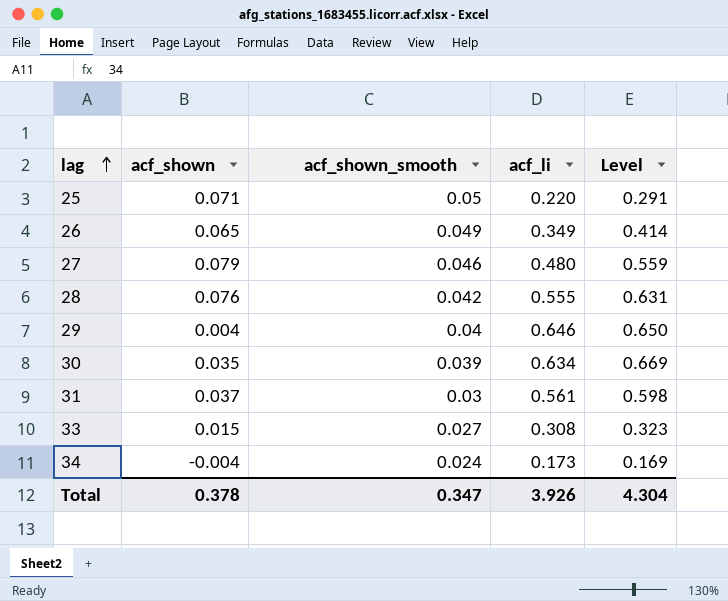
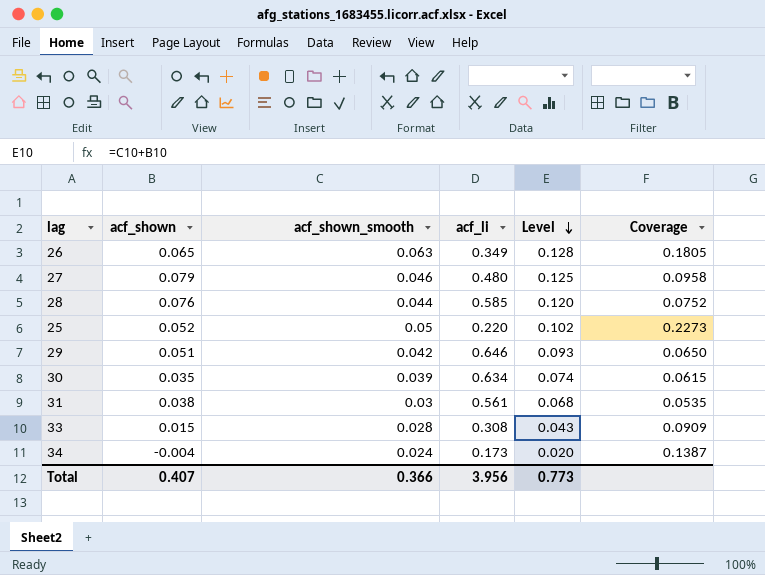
row order: lag ascending -> Level descending
column Level | formula: [acf_shown] + [acf_li] -> [acf_shown] + [acf_shown_smooth]
column Coverage | formula: none -> [acf_shown_smooth] / [acf_li]
26 | acf_shown_smooth: 0.049 -> 0.063
28 | acf_shown_smooth: 0.042 -> 0.044
28 | acf_li: 0.555 -> 0.585
25 | acf_shown: 0.071 -> 0.052
29 | acf_shown: 0.004 -> 0.051
29 | acf_shown_smooth: 0.04 -> 0.042
31 | acf_shown: 0.037 -> 0.038
33 | acf_shown_smooth: 0.027 -> 0.028
Total | acf_shown: 0.378 -> 0.407
Total | acf_shown_smooth: 0.347 -> 0.366
Total | acf_li: 3.926 -> 3.956
Total | Level: 4.304 -> 0.773

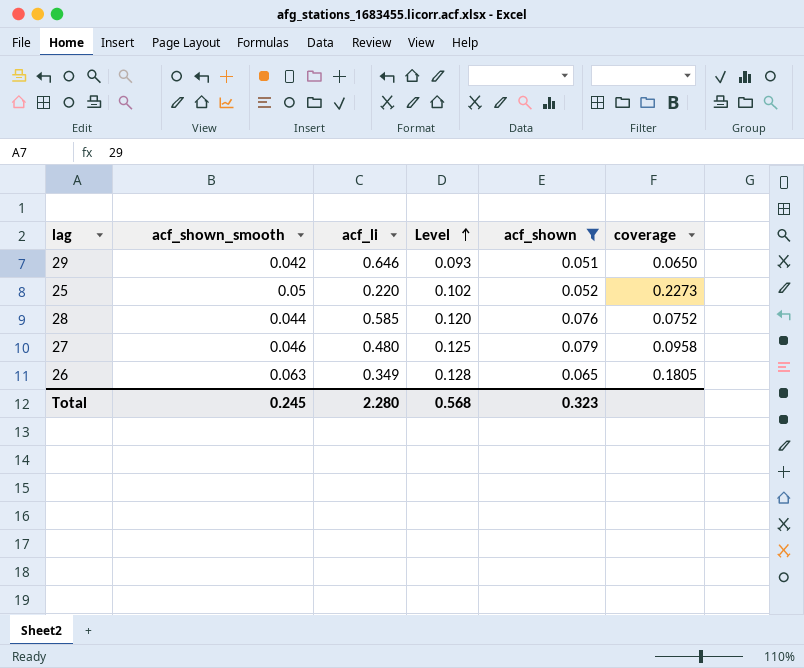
filter: none -> acf_shown >= 0.051
row order: Level descending -> Level ascending
column acf_shown | position: 2 -> 5
column name: Coverage -> coverage
Total | acf_shown_smooth: 0.366 -> 0.245
Total | acf_li: 3.956 -> 2.280
Total | Level: 0.773 -> 0.568
Total | acf_shown: 0.407 -> 0.323

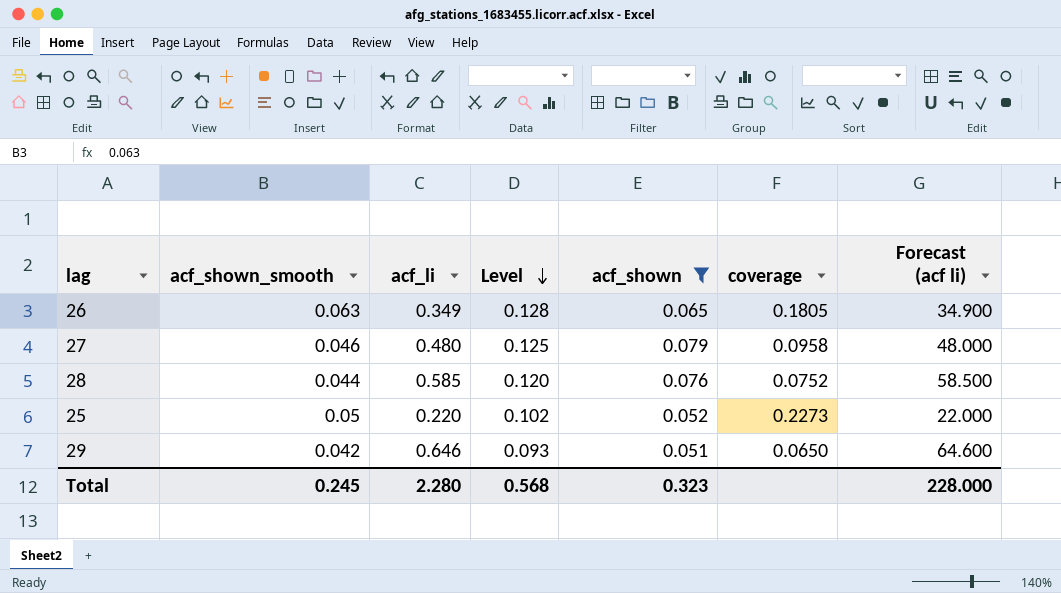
row order: Level ascending -> Level descending
column Forecast (acf li) | formula: none -> [acf_li] * 100

